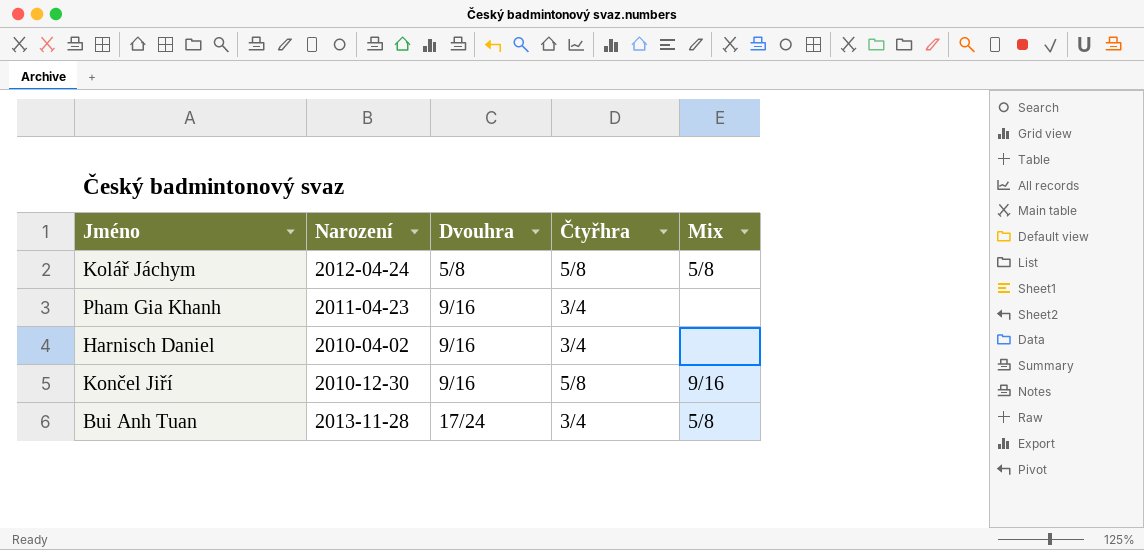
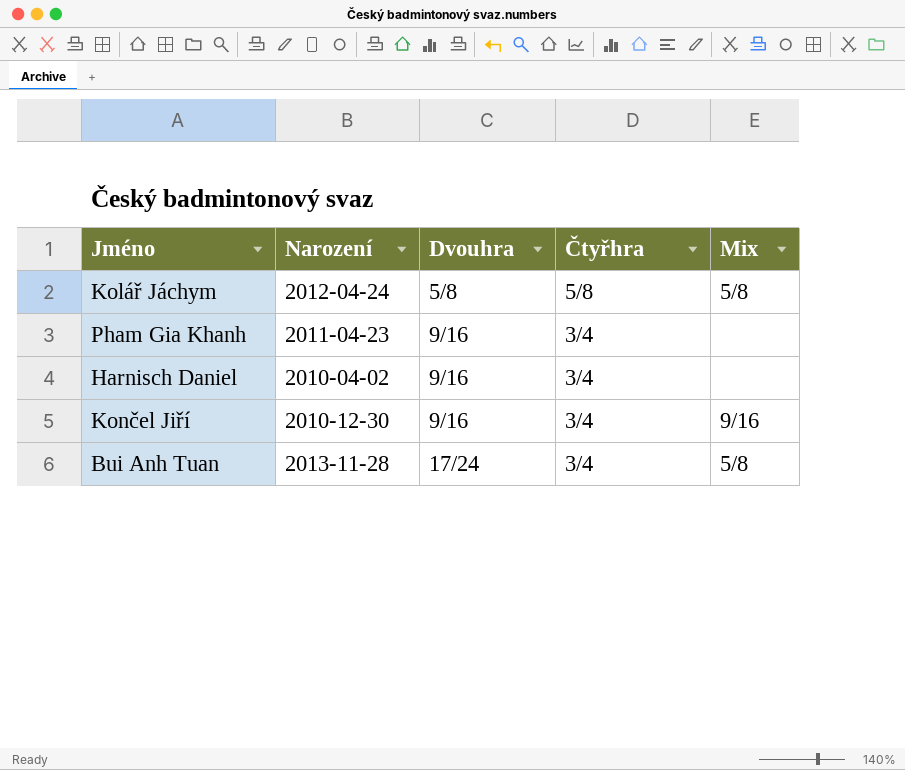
Končel Jiří | Čtyřhra: 5/8 -> 3/4

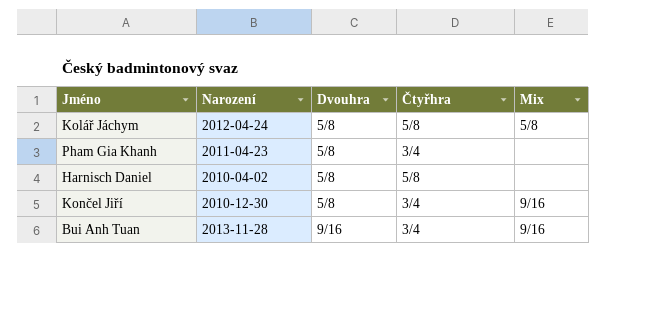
Pham Gia Khanh | Dvouhra: 9/16 -> 5/8
Harnisch Daniel | Dvouhra: 9/16 -> 5/8
Harnisch Daniel | Čtyřhra: 3/4 -> 5/8
Končel Jiří | Dvouhra: 9/16 -> 5/8
Bui Anh Tuan | Dvouhra: 17/24 -> 9/16
Bui Anh Tuan | Mix: 5/8 -> 9/16

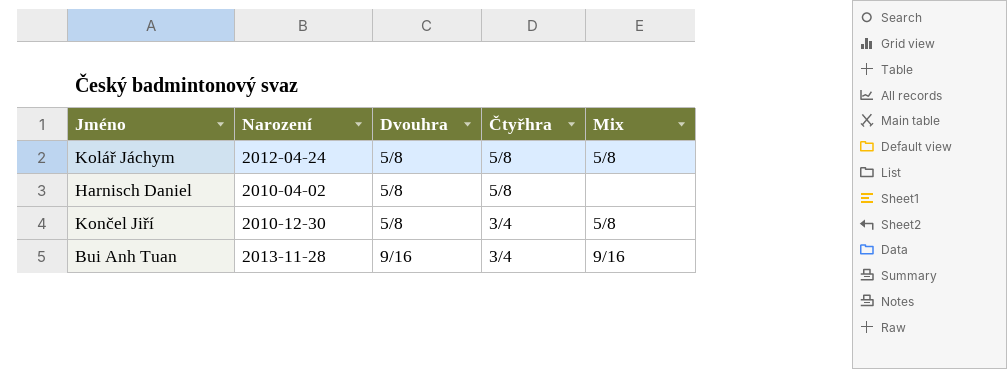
row Pham Gia Khanh: 2011-04-23 | 5/8 | 3/4 | none -> none
Končel Jiří | Mix: 9/16 -> 5/8

